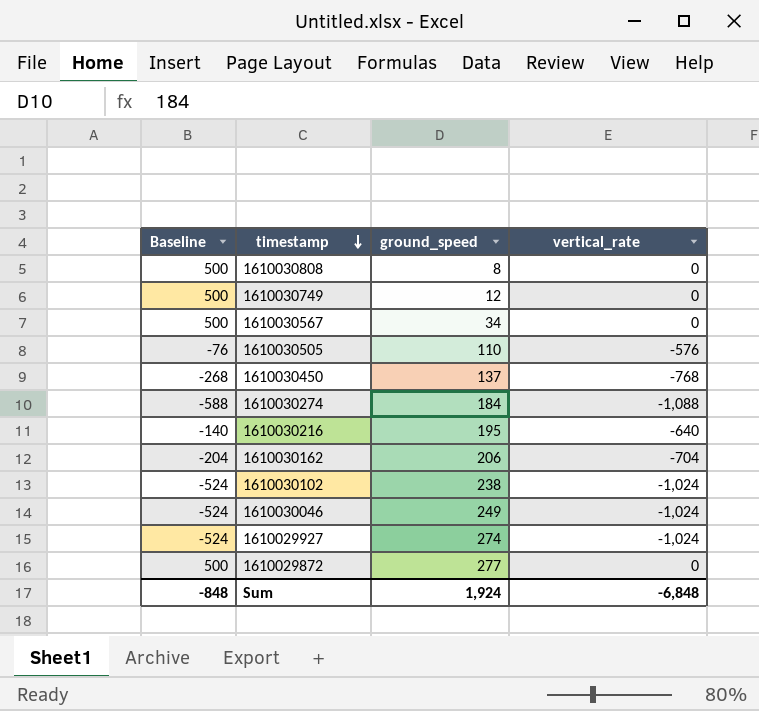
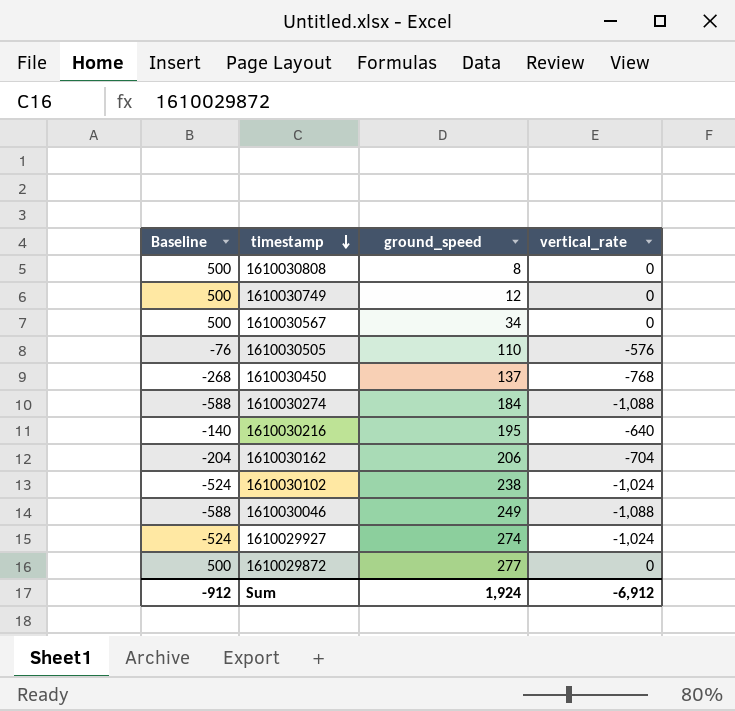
1610030046 | Baseline: -524 -> -588
1610030046 | vertical_rate: -1,024 -> -1,088
Sum | Baseline: -848 -> -912
Sum | vertical_rate: -6,848 -> -6,912

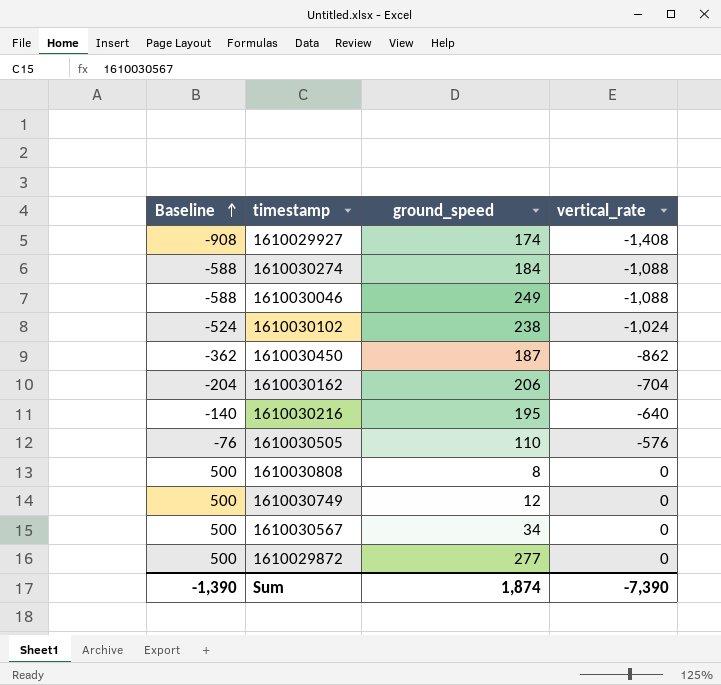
row order: timestamp descending -> Baseline ascending
1610029927 | Baseline: -524 -> -908
1610029927 | ground_speed: 274 -> 174
1610029927 | vertical_rate: -1,024 -> -1,408
1610030450 | Baseline: -268 -> -362
1610030450 | ground_speed: 137 -> 187
1610030450 | vertical_rate: -768 -> -862
Sum | Baseline: -912 -> -1,390
Sum | ground_speed: 1,924 -> 1,874
Sum | vertical_rate: -6,912 -> -7,390

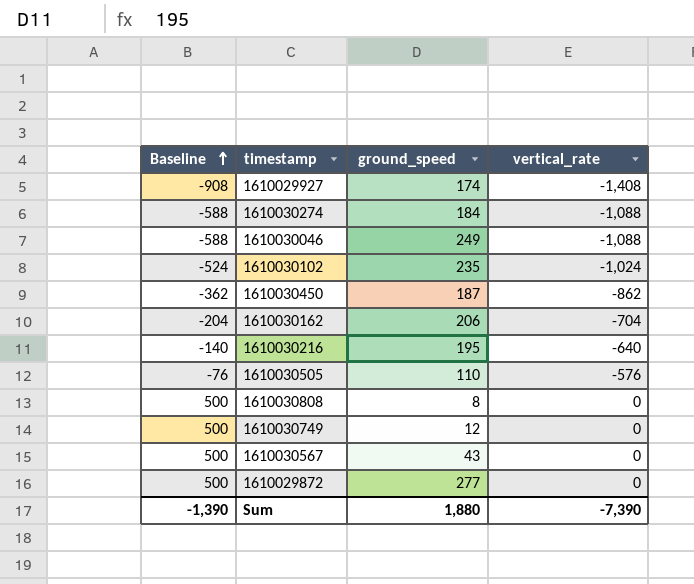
1610030102 | ground_speed: 238 -> 235
1610030567 | ground_speed: 34 -> 43
Sum | ground_speed: 1,874 -> 1,880

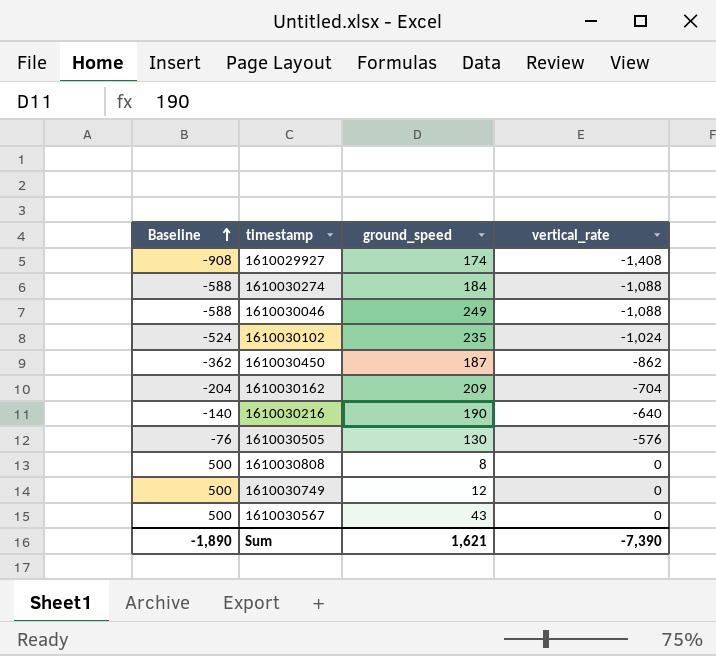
row 1610029872: 500 | 277 | 0 -> none
1610030162 | ground_speed: 206 -> 209
1610030216 | ground_speed: 195 -> 190
1610030505 | ground_speed: 110 -> 130
Sum | Baseline: -1,390 -> -1,890
Sum | ground_speed: 1,880 -> 1,621

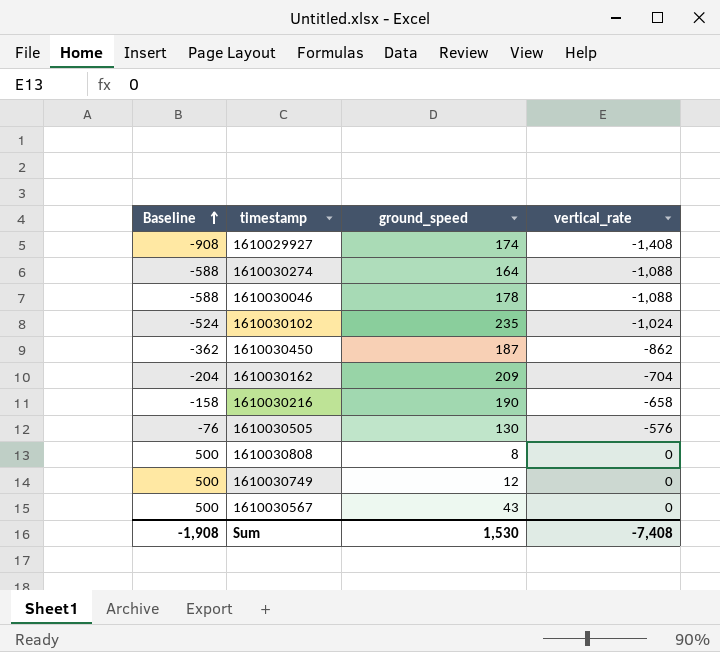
1610030274 | ground_speed: 184 -> 164
1610030046 | ground_speed: 249 -> 178
1610030216 | Baseline: -140 -> -158
1610030216 | vertical_rate: -640 -> -658
Sum | Baseline: -1,890 -> -1,908
Sum | ground_speed: 1,621 -> 1,530
Sum | vertical_rate: -7,390 -> -7,408

